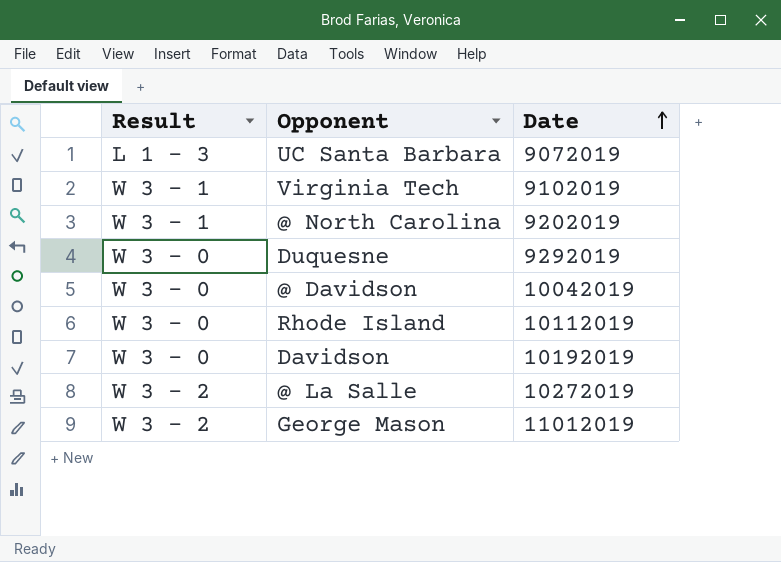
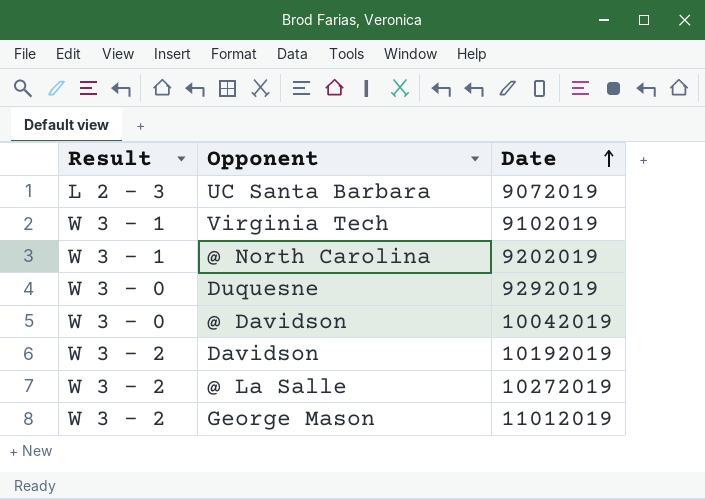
row Rhode Island: W 3 - 0 | 10112019 -> none
UC Santa Barbara | Result: L 1 - 3 -> L 2 - 3
Davidson | Result: W 3 - 0 -> W 3 - 2

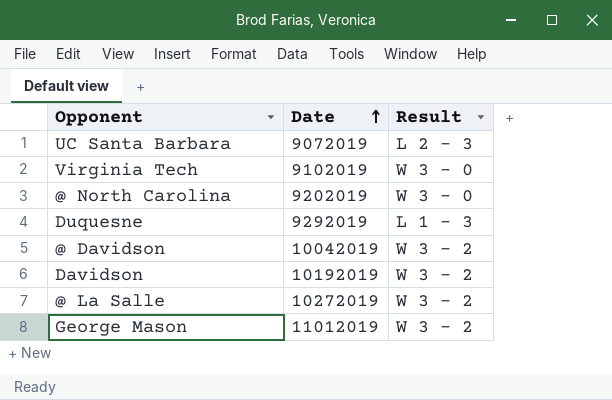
column Result | position: 1 -> 3
Virginia Tech | Result: W 3 - 1 -> W 3 - 0
@ North Carolina | Result: W 3 - 1 -> W 3 - 0
Duquesne | Result: W 3 - 0 -> L 1 - 3
@ Davidson | Result: W 3 - 0 -> W 3 - 2

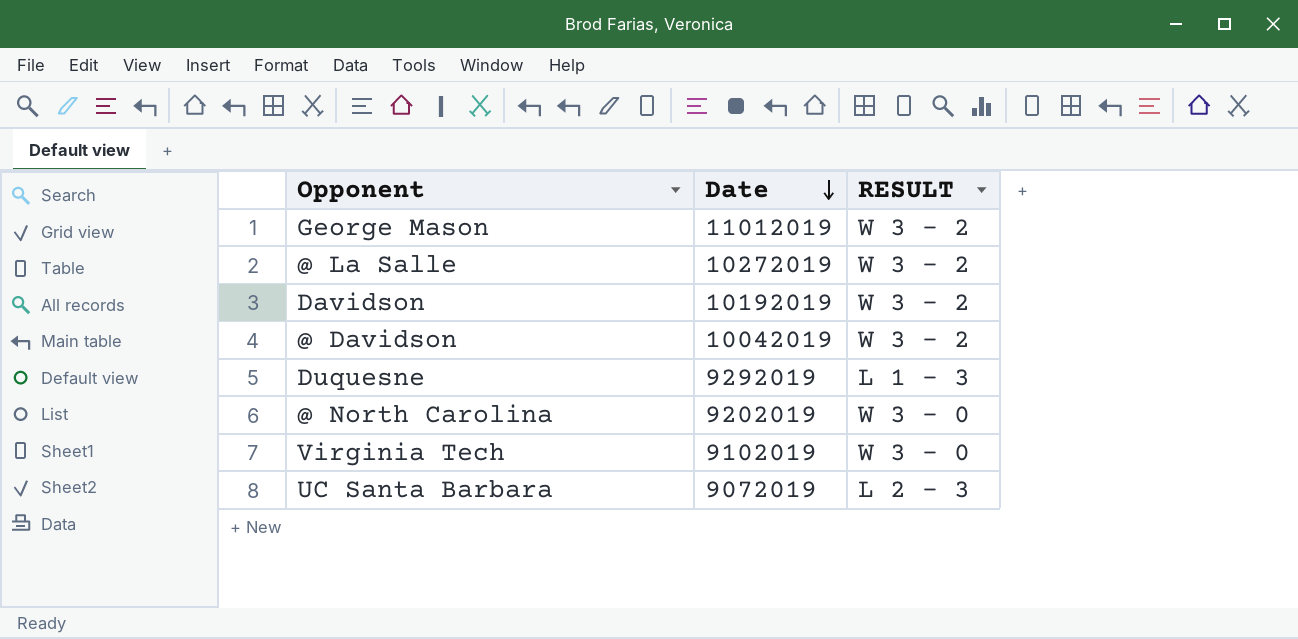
row order: Date ascending -> Date descending
column name: Result -> RESULT

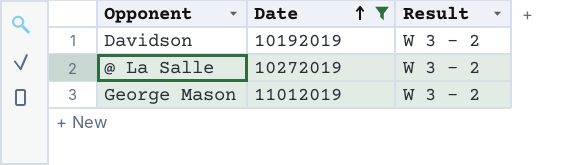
filter: none -> Date >= 10192019
row order: Date descending -> Date ascending
column name: RESULT -> Result

